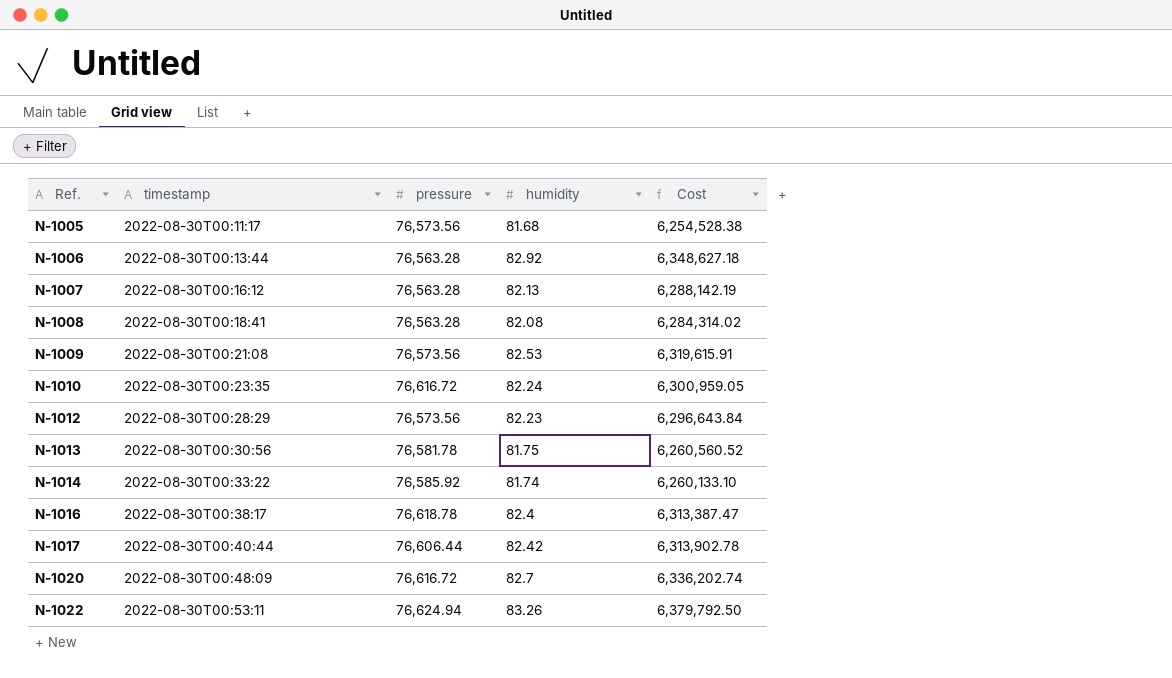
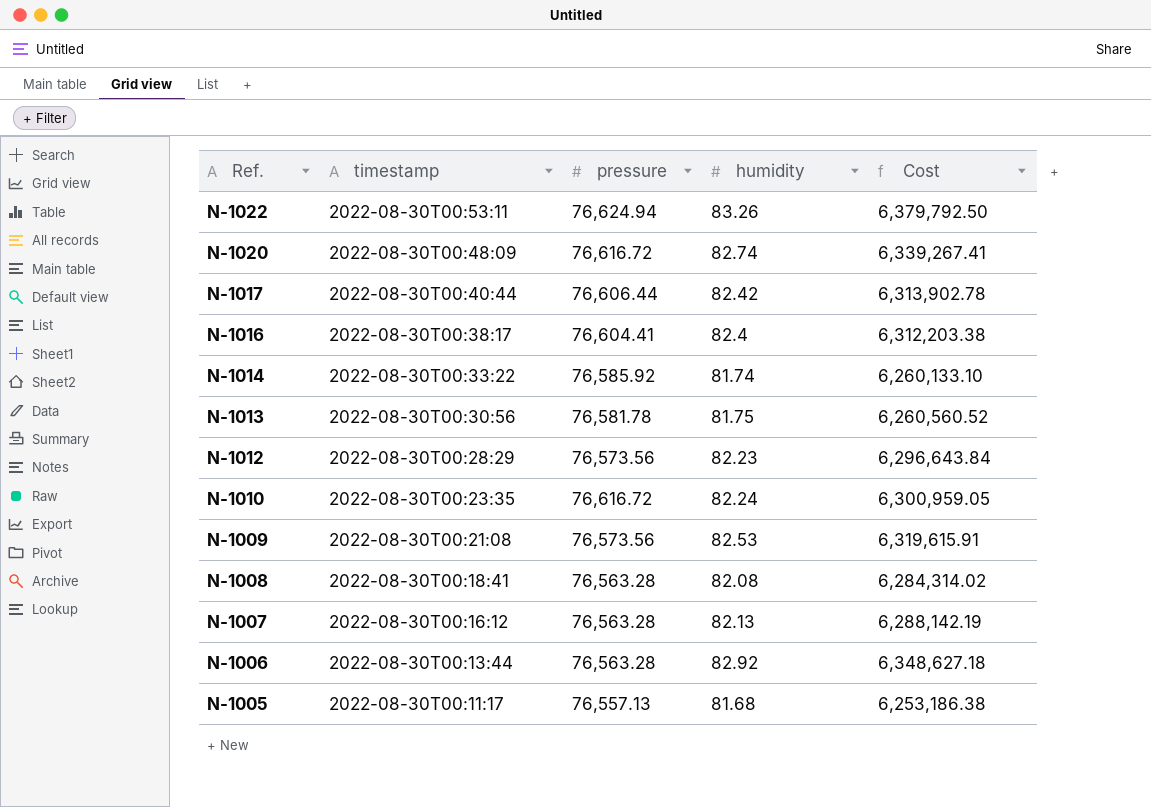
row order: Ref. ascending -> Ref. descending
N-1020 | humidity: 82.7 -> 82.74
N-1020 | Cost: 6,336,202.74 -> 6,339,267.41
N-1016 | pressure: 76,618.78 -> 76,604.41
N-1016 | Cost: 6,313,387.47 -> 6,312,203.38
N-1005 | pressure: 76,573.56 -> 76,557.13
N-1005 | Cost: 6,254,528.38 -> 6,253,186.38

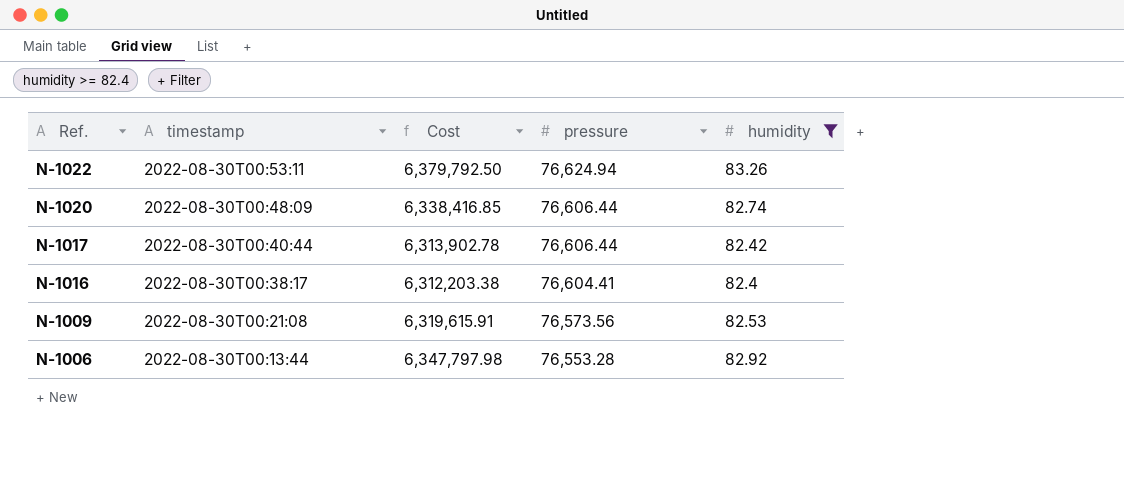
filter: none -> humidity >= 82.4
column Cost | position: 5 -> 3
N-1020 | Cost: 6,339,267.41 -> 6,338,416.85
N-1020 | pressure: 76,616.72 -> 76,606.44
N-1006 | Cost: 6,348,627.18 -> 6,347,797.98
N-1006 | pressure: 76,563.28 -> 76,553.28

